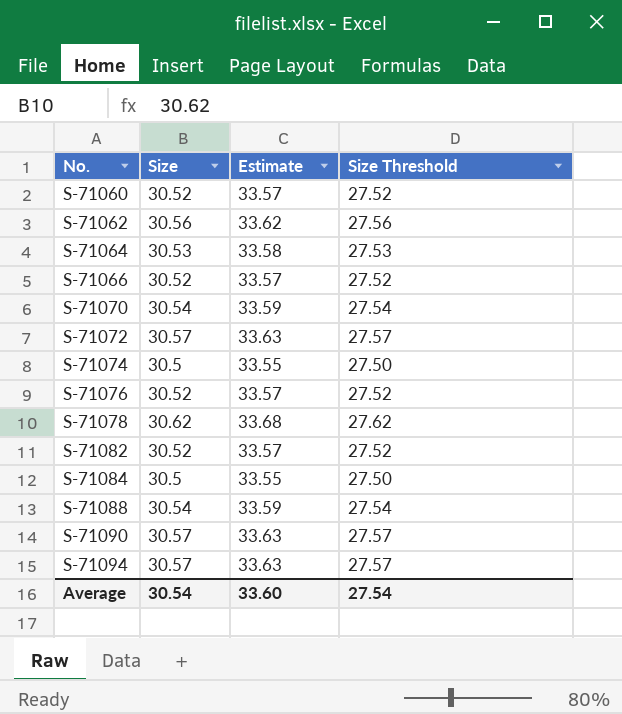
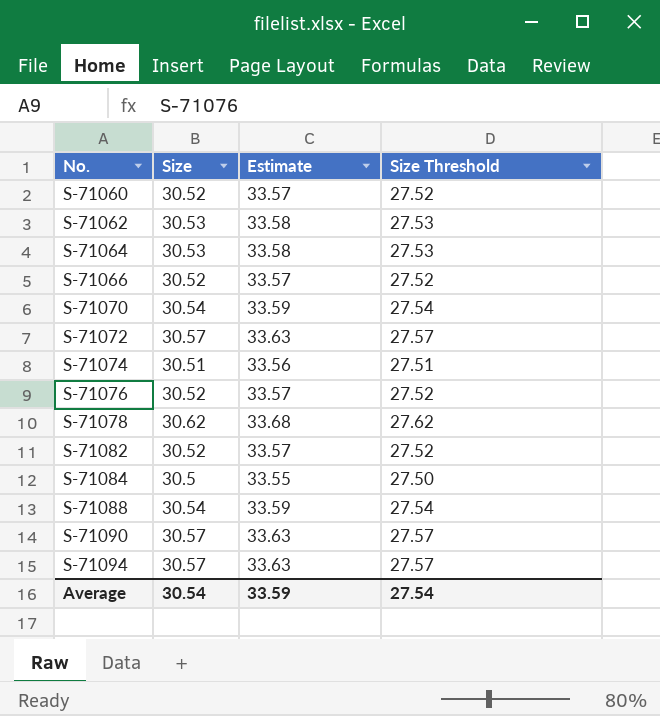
S-71062 | Size: 30.56 -> 30.53
S-71062 | Estimate: 33.62 -> 33.58
S-71062 | Size Threshold: 27.56 -> 27.53
S-71074 | Size: 30.5 -> 30.51
S-71074 | Estimate: 33.55 -> 33.56
S-71074 | Size Threshold: 27.50 -> 27.51
Average | Estimate: 33.60 -> 33.59

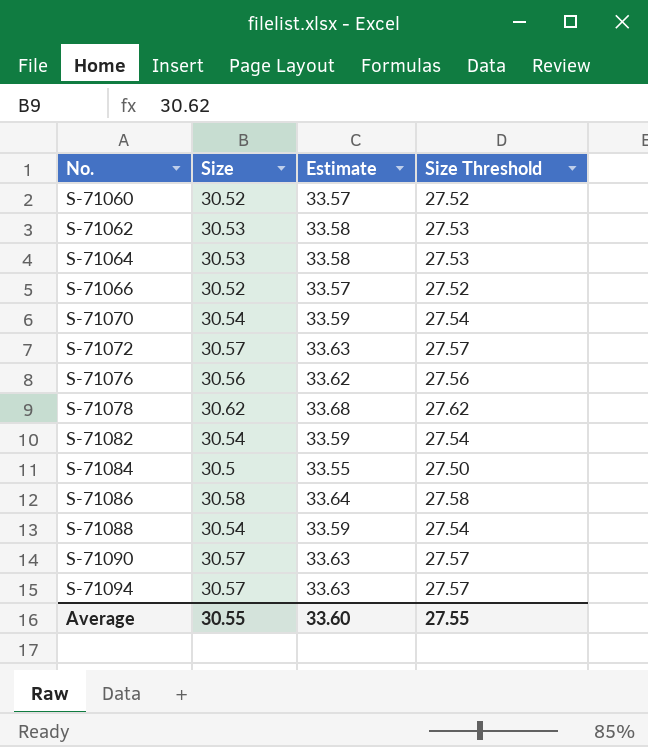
row S-71074: 30.51 | 33.56 | 27.51 -> none
S-71076 | Size: 30.52 -> 30.56
S-71076 | Estimate: 33.57 -> 33.62
S-71076 | Size Threshold: 27.52 -> 27.56
S-71082 | Size: 30.52 -> 30.54
S-71082 | Estimate: 33.57 -> 33.59
S-71082 | Size Threshold: 27.52 -> 27.54
row S-71086: none -> 30.58 | 33.64 | 27.58
Average | Size: 30.54 -> 30.55
Average | Estimate: 33.59 -> 33.60
Average | Size Threshold: 27.54 -> 27.55

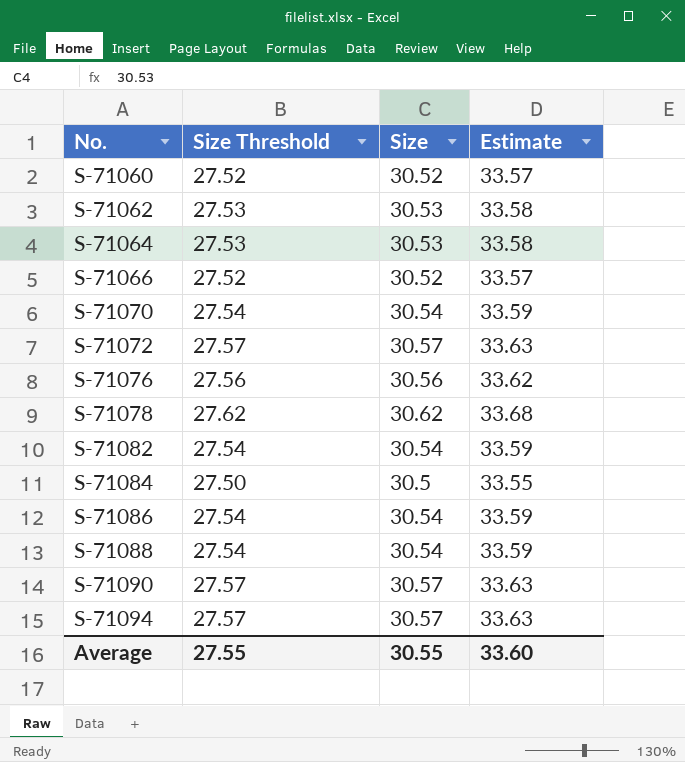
column Size Threshold | position: 4 -> 2
S-71086 | Size Threshold: 27.58 -> 27.54
S-71086 | Size: 30.58 -> 30.54
S-71086 | Estimate: 33.64 -> 33.59

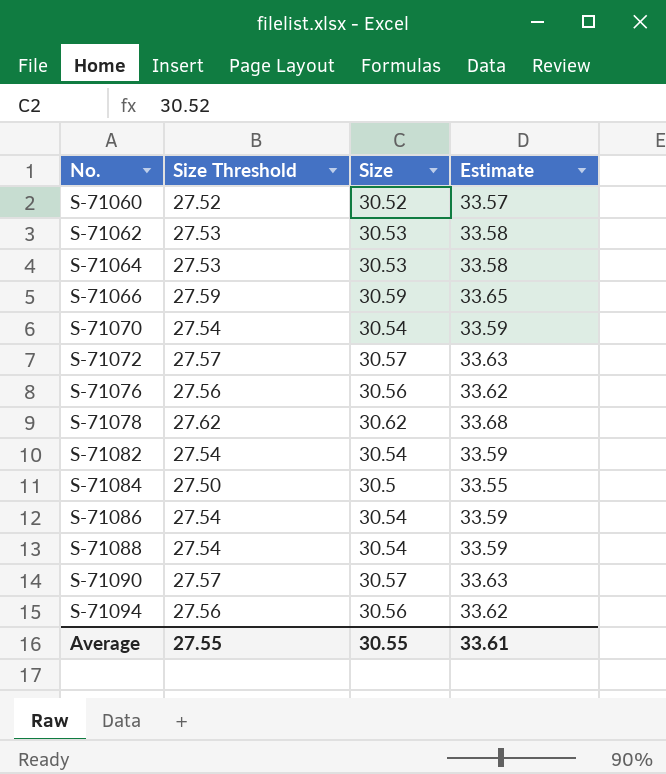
S-71066 | Size Threshold: 27.52 -> 27.59
S-71066 | Size: 30.52 -> 30.59
S-71066 | Estimate: 33.57 -> 33.65
S-71094 | Size Threshold: 27.57 -> 27.56
S-71094 | Size: 30.57 -> 30.56
S-71094 | Estimate: 33.63 -> 33.62
Average | Estimate: 33.60 -> 33.61

